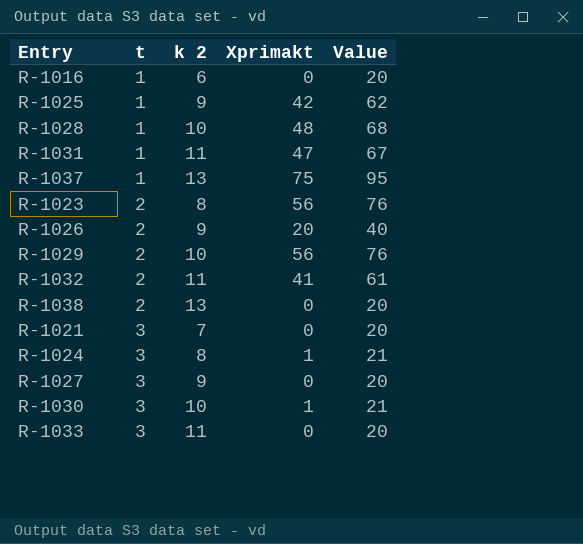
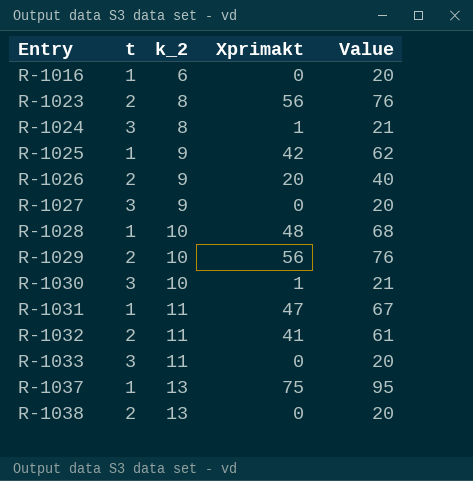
row order: t ascending -> Entry ascending
column name: k 2 -> k_2
row R-1021: 3 | 7 | 0 | 20 -> none

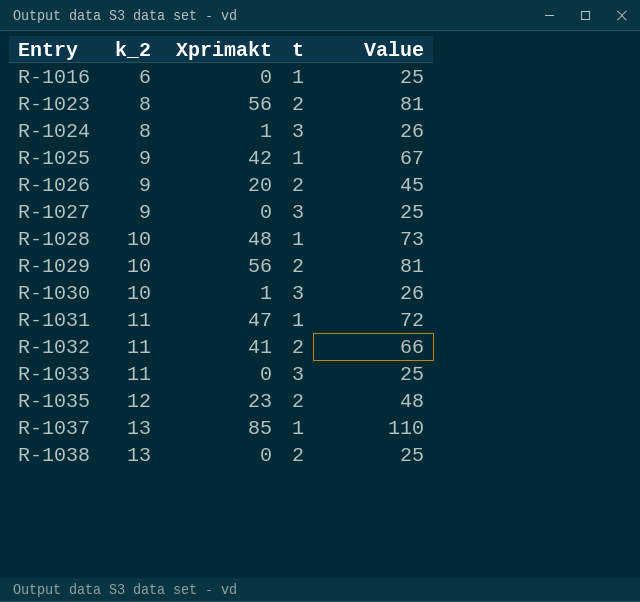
column t | position: 2 -> 4
column Value | formula: [Xprimakt] + 20 -> [Xprimakt] + 25
row R-1035: none -> 12 | 23 | 2 | 48
R-1037 | Xprimakt: 75 -> 85

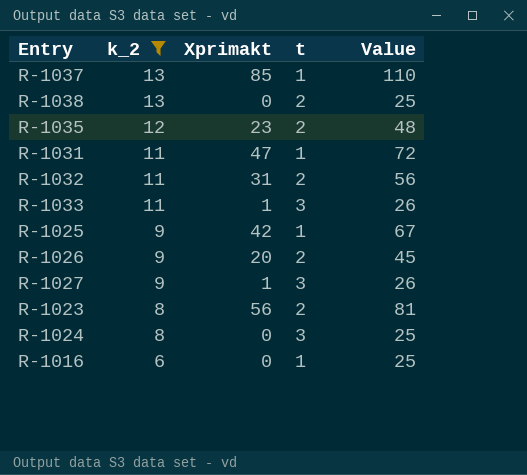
filter: none -> k_2 != 10
row order: Entry ascending -> k_2 descending
R-1032 | Xprimakt: 41 -> 31
R-1032 | Value: 66 -> 56
R-1033 | Xprimakt: 0 -> 1
R-1033 | Value: 25 -> 26
R-1027 | Xprimakt: 0 -> 1
R-1027 | Value: 25 -> 26
R-1024 | Xprimakt: 1 -> 0
R-1024 | Value: 26 -> 25

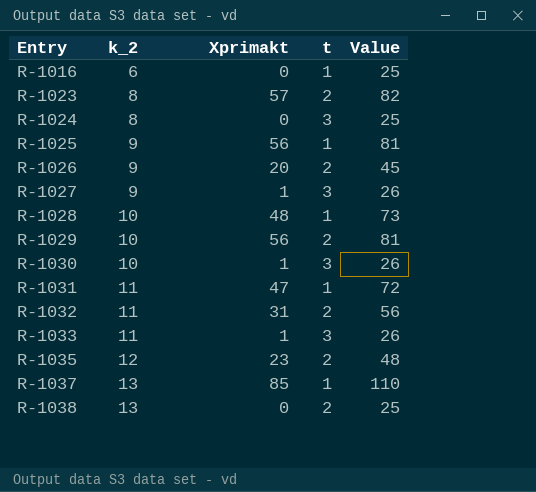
filter: k_2 != 10 -> none
row order: k_2 descending -> Entry ascending
R-1023 | Xprimakt: 56 -> 57
R-1023 | Value: 81 -> 82
R-1025 | Xprimakt: 42 -> 56
R-1025 | Value: 67 -> 81

